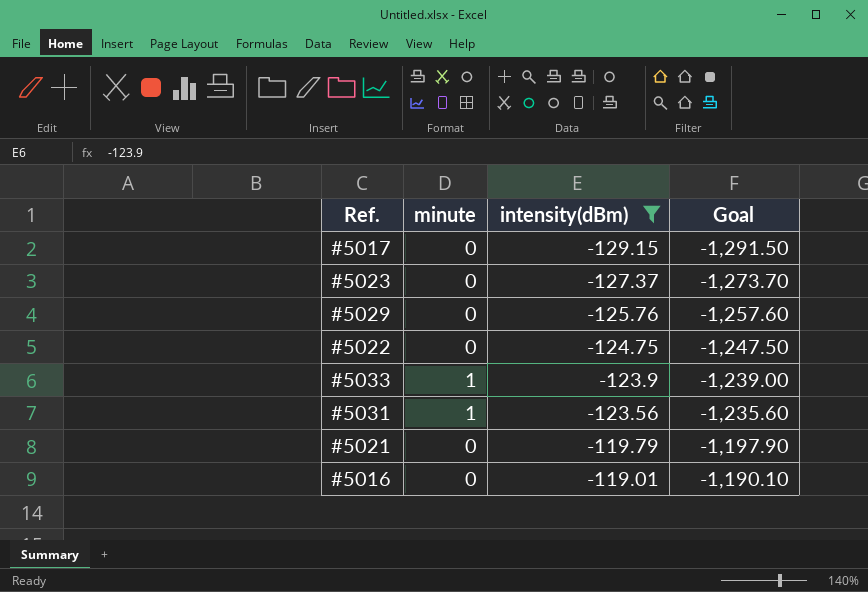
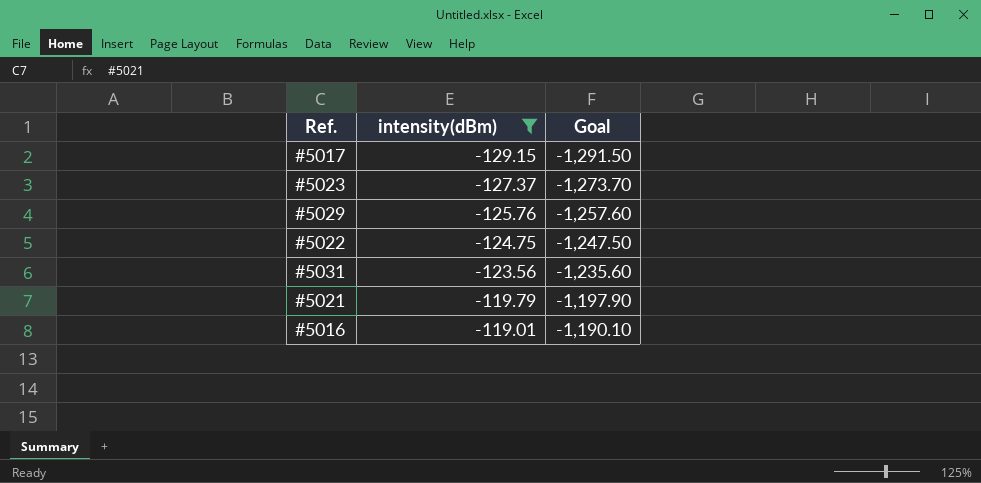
column minute | position: 2 -> none
row #5033: 1 | -123.9 | -1,239.00 -> none

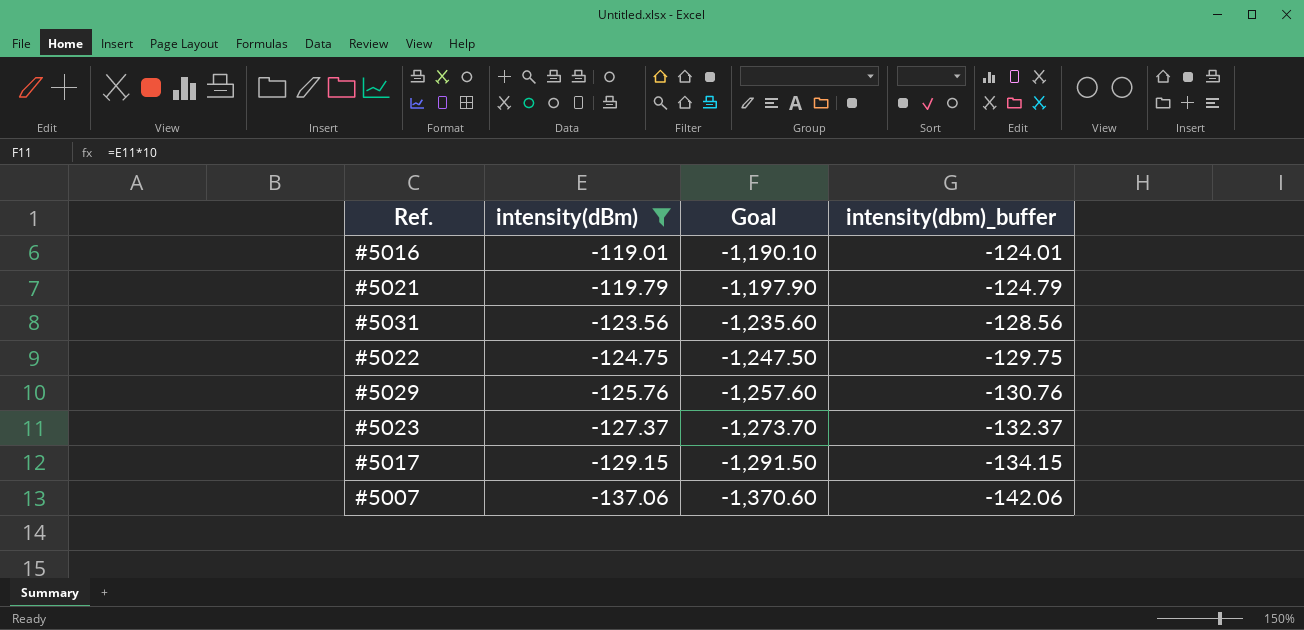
row order: intensity(dBm) ascending -> intensity(dBm) descending
column intensity(dbm)_buffer | formula: none -> [intensity(dBm)] - 5
row #5007: none -> -137.06 | -1,370.60 | -142.06

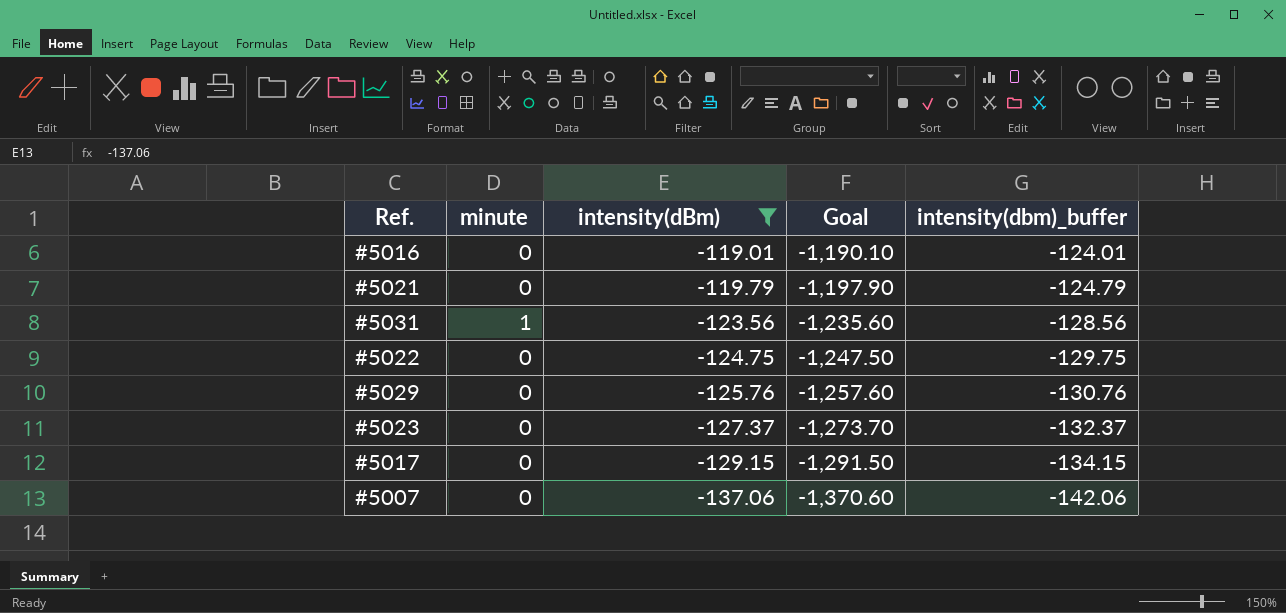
column minute | position: none -> 2

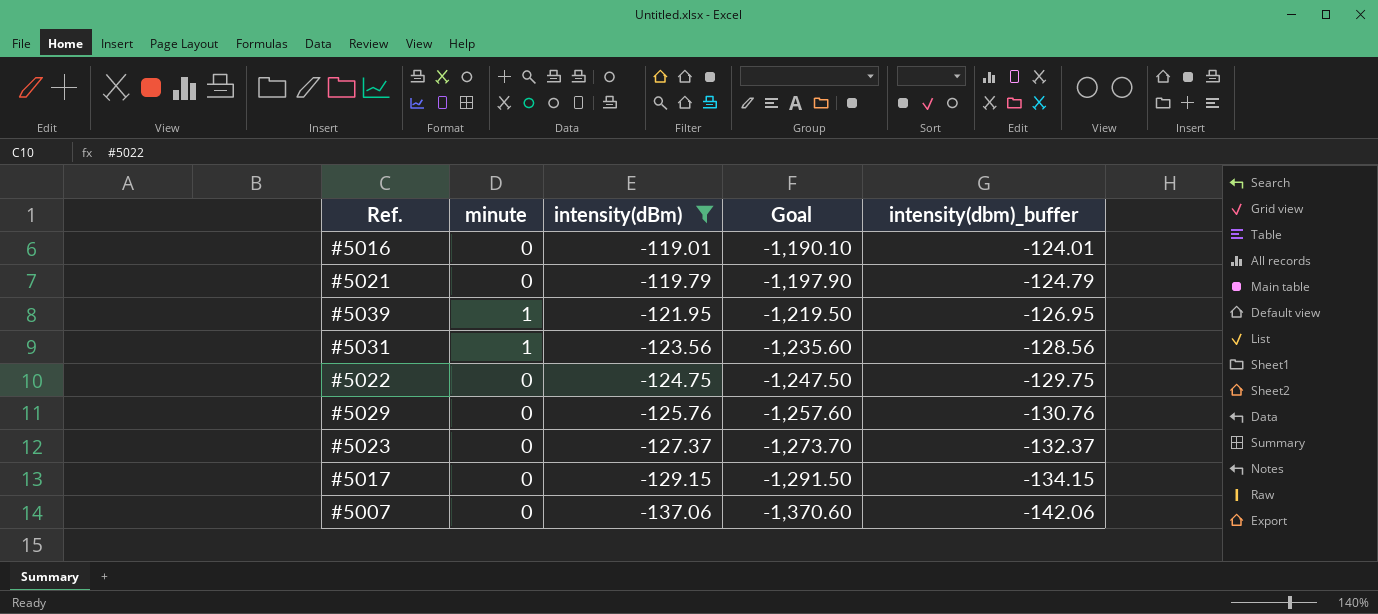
row #5039: none -> 1 | -121.95 | -1,219.50 | -126.95

